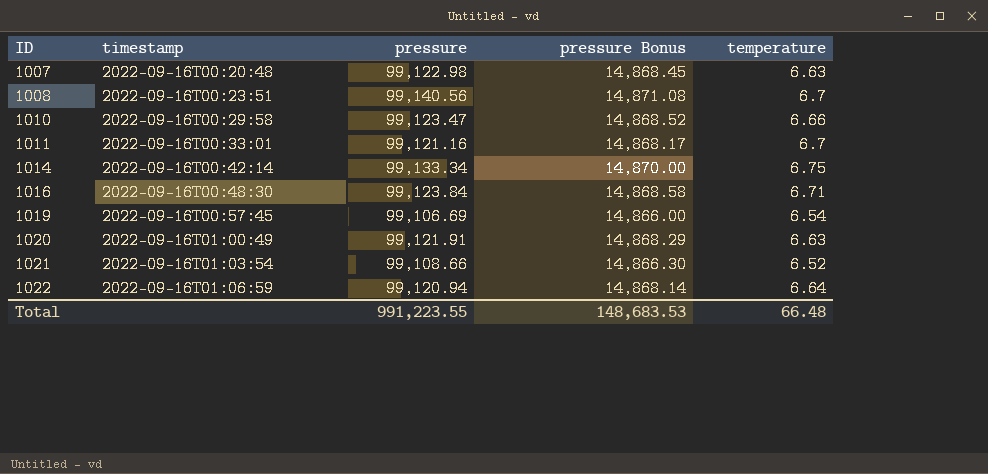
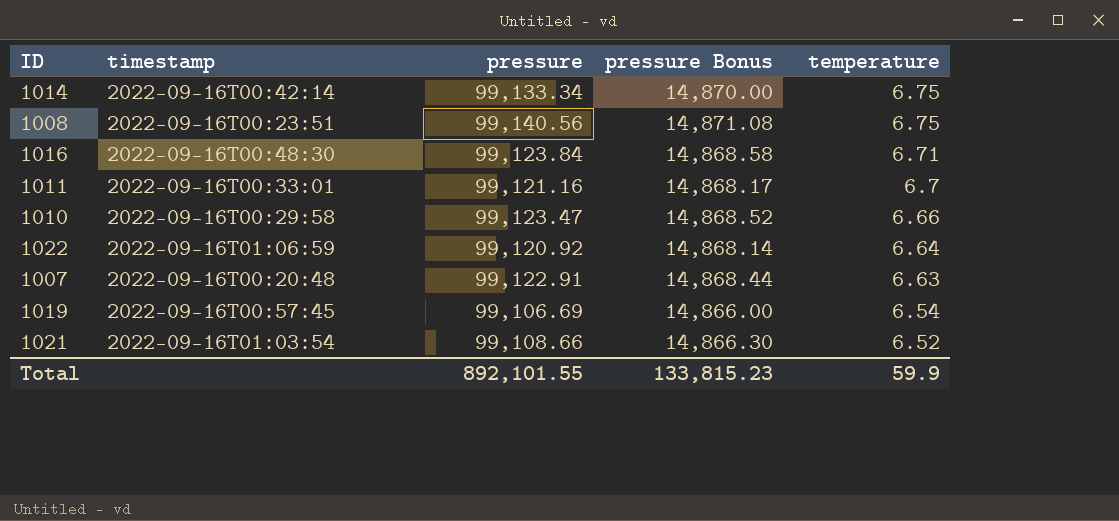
row order: ID ascending -> temperature descending
row 1020: 2022-09-16T01:00:49 | 99,121.91 | 14,868.29 | 6.63 -> none
1008 | temperature: 6.7 -> 6.75
1022 | pressure: 99,120.94 -> 99,120.92
1007 | pressure: 99,122.98 -> 99,122.91
1007 | pressure Bonus: 14,868.45 -> 14,868.44
Total | pressure: 991,223.55 -> 892,101.55
Total | pressure Bonus: 148,683.53 -> 133,815.23
Total | temperature: 66.48 -> 59.9

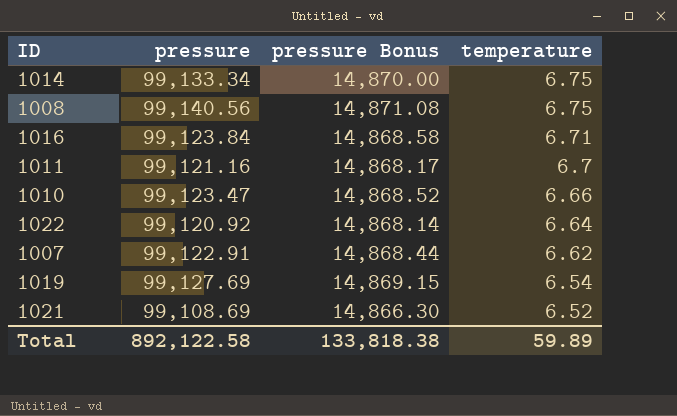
column timestamp | position: 2 -> none
1007 | temperature: 6.63 -> 6.62
1019 | pressure: 99,106.69 -> 99,127.69
1019 | pressure Bonus: 14,866.00 -> 14,869.15
1021 | pressure: 99,108.66 -> 99,108.69
Total | pressure: 892,101.55 -> 892,122.58
Total | pressure Bonus: 133,815.23 -> 133,818.38
Total | temperature: 59.9 -> 59.89

